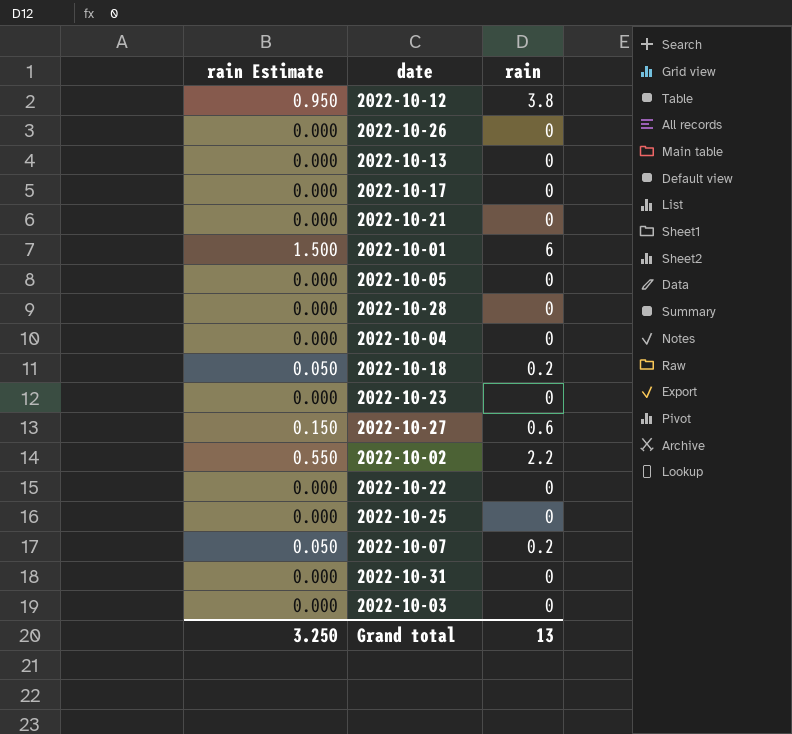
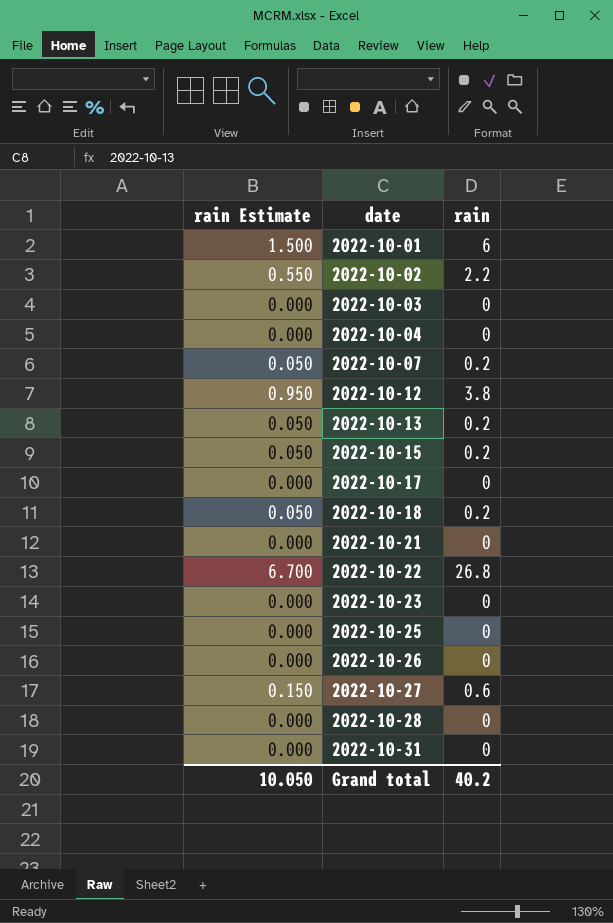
row order: none -> date ascending
row 2022-10-05: 0.000 | 0 -> none
2022-10-13 | rain Estimate: 0.000 -> 0.050
2022-10-13 | rain: 0 -> 0.2
row 2022-10-15: none -> 0.050 | 0.2
2022-10-22 | rain Estimate: 0.000 -> 6.700
2022-10-22 | rain: 0 -> 26.8
Grand total | rain Estimate: 3.250 -> 10.050
Grand total | rain: 13 -> 40.2

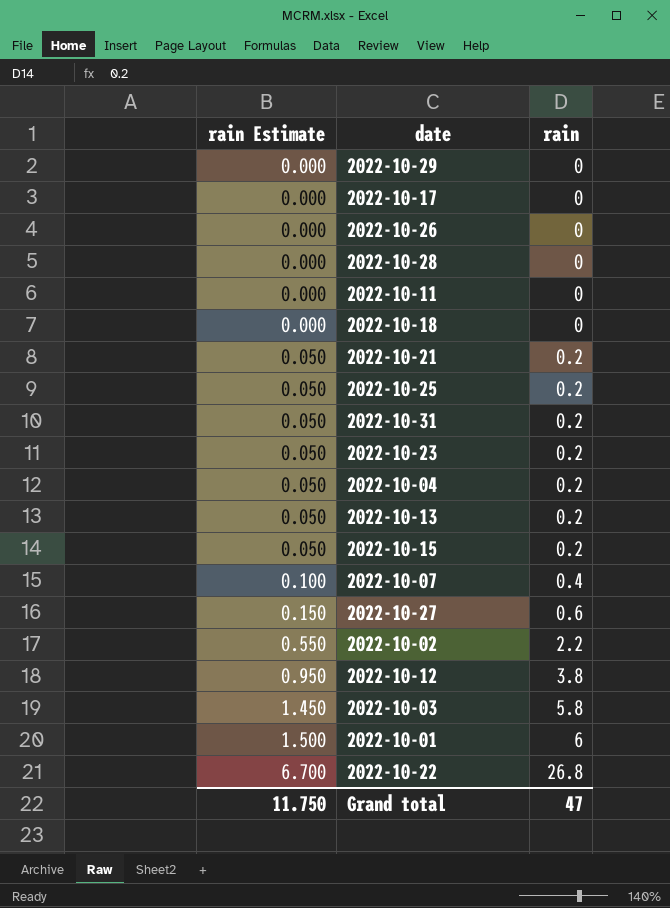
row order: date ascending -> rain Estimate ascending
row 2022-10-29: none -> 0.000 | 0
row 2022-10-11: none -> 0.000 | 0
2022-10-18 | rain Estimate: 0.050 -> 0.000
2022-10-18 | rain: 0.2 -> 0
2022-10-21 | rain Estimate: 0.000 -> 0.050
2022-10-21 | rain: 0 -> 0.2
2022-10-25 | rain Estimate: 0.000 -> 0.050
2022-10-25 | rain: 0 -> 0.2
2022-10-31 | rain Estimate: 0.000 -> 0.050
2022-10-31 | rain: 0 -> 0.2
2022-10-23 | rain Estimate: 0.000 -> 0.050
2022-10-23 | rain: 0 -> 0.2
2022-10-04 | rain Estimate: 0.000 -> 0.050
2022-10-04 | rain: 0 -> 0.2
2022-10-07 | rain Estimate: 0.050 -> 0.100
2022-10-07 | rain: 0.2 -> 0.4
2022-10-03 | rain Estimate: 0.000 -> 1.450
2022-10-03 | rain: 0 -> 5.8
Grand total | rain Estimate: 10.050 -> 11.750
Grand total | rain: 40.2 -> 47

